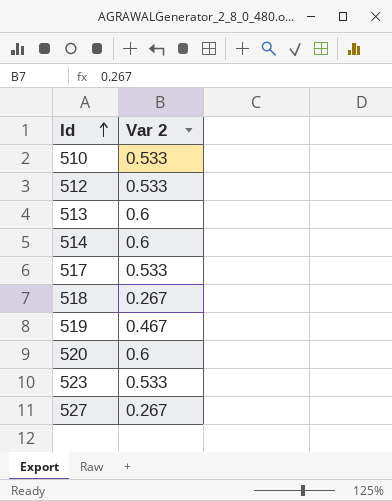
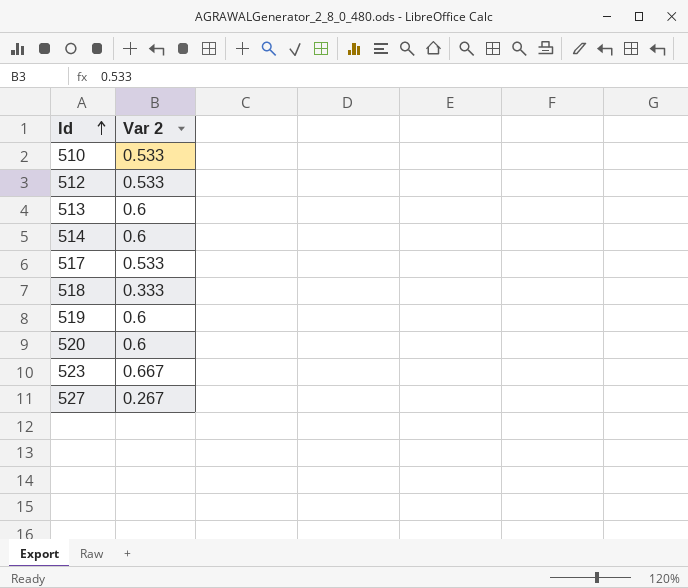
518 | Var 2: 0.267 -> 0.333
519 | Var 2: 0.467 -> 0.6
523 | Var 2: 0.533 -> 0.667

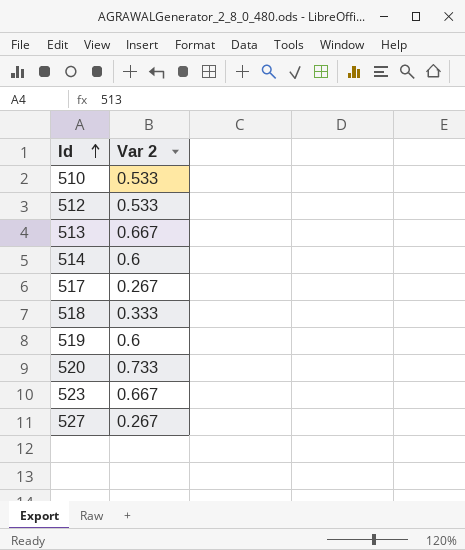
513 | Var 2: 0.6 -> 0.667
517 | Var 2: 0.533 -> 0.267
520 | Var 2: 0.6 -> 0.733

